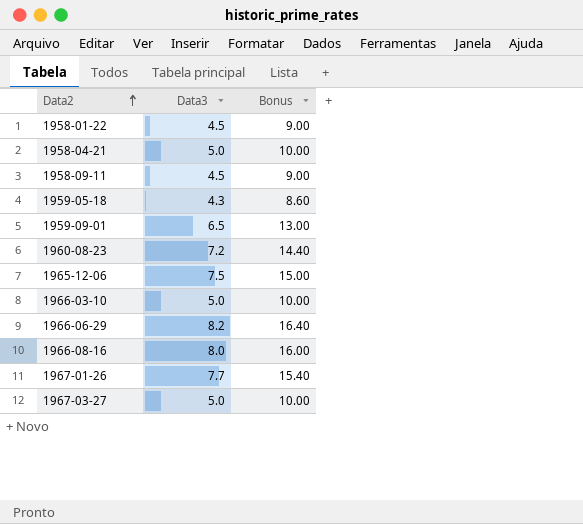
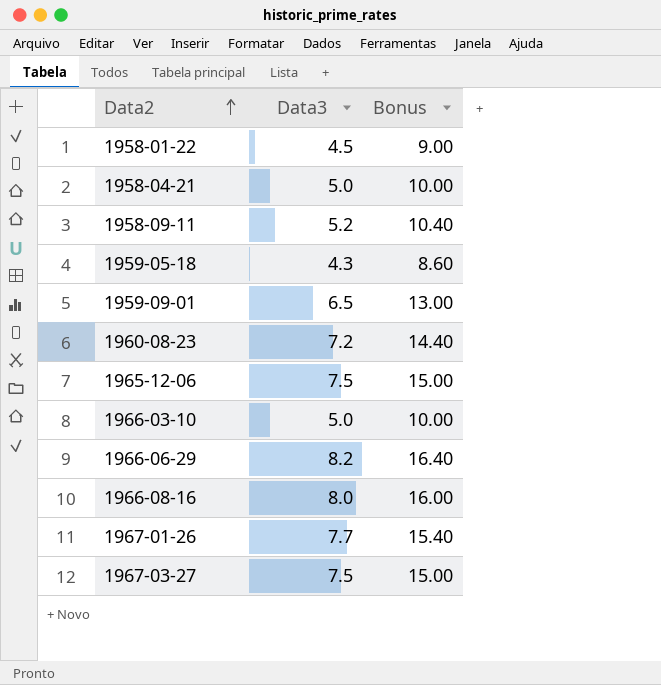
1958-09-11 | Data3: 4.5 -> 5.2
1958-09-11 | Bonus: 9.00 -> 10.40
1967-03-27 | Data3: 5.0 -> 7.5
1967-03-27 | Bonus: 10.00 -> 15.00

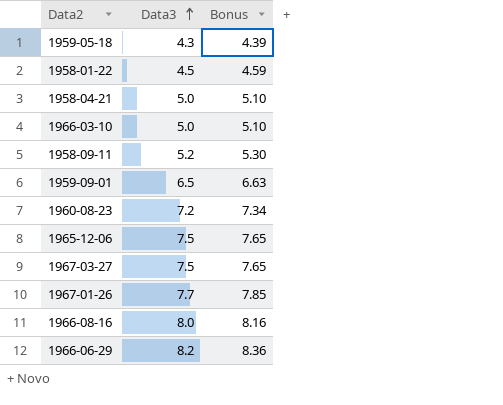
row order: Data2 ascending -> Data3 ascending
column Bonus | formula: [Data3] * 2 -> [Data3] * 1.02

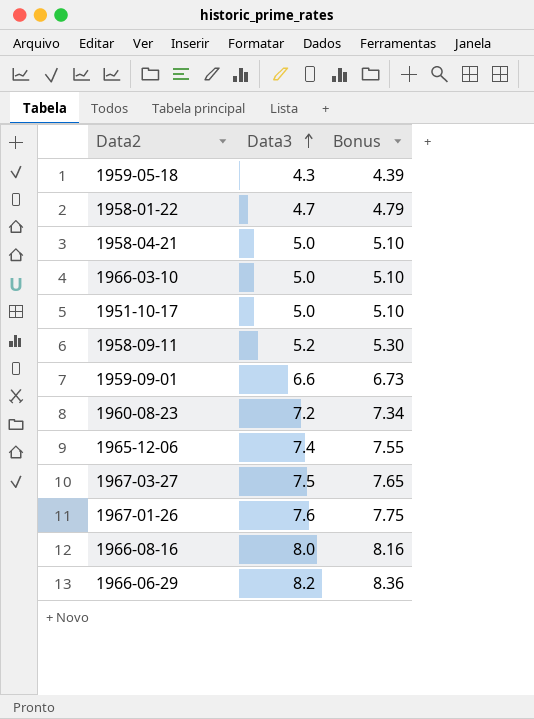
1958-01-22 | Data3: 4.5 -> 4.7
1958-01-22 | Bonus: 4.59 -> 4.79
row 1951-10-17: none -> 5.0 | 5.10
1959-09-01 | Data3: 6.5 -> 6.6
1959-09-01 | Bonus: 6.63 -> 6.73
1965-12-06 | Data3: 7.5 -> 7.4
1965-12-06 | Bonus: 7.65 -> 7.55
1967-01-26 | Data3: 7.7 -> 7.6
1967-01-26 | Bonus: 7.85 -> 7.75

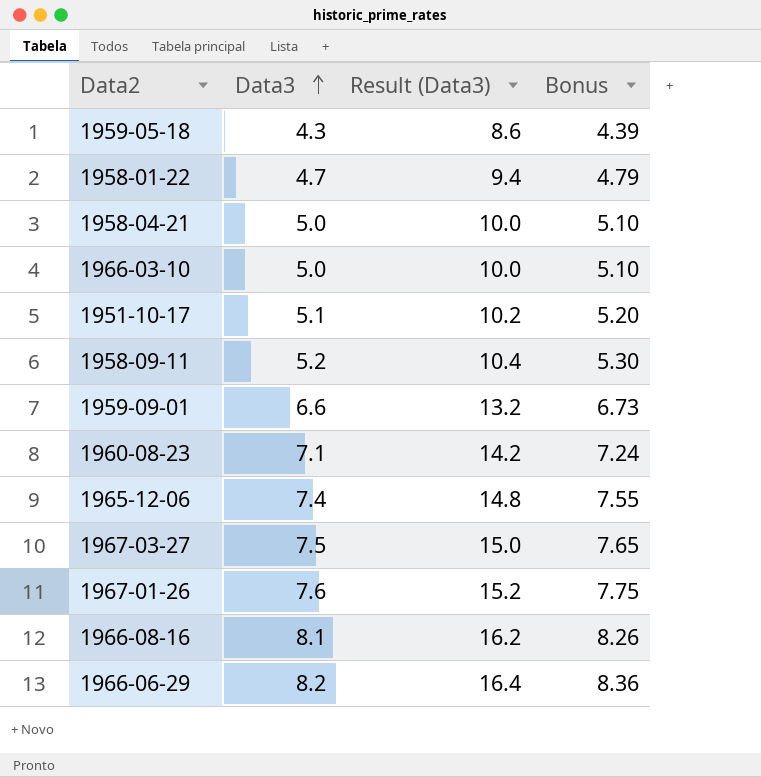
column Result (Data3) | formula: none -> [Data3] * 2
1951-10-17 | Data3: 5.0 -> 5.1
1951-10-17 | Bonus: 5.10 -> 5.20
1960-08-23 | Data3: 7.2 -> 7.1
1960-08-23 | Bonus: 7.34 -> 7.24
1966-08-16 | Data3: 8.0 -> 8.1
1966-08-16 | Bonus: 8.16 -> 8.26

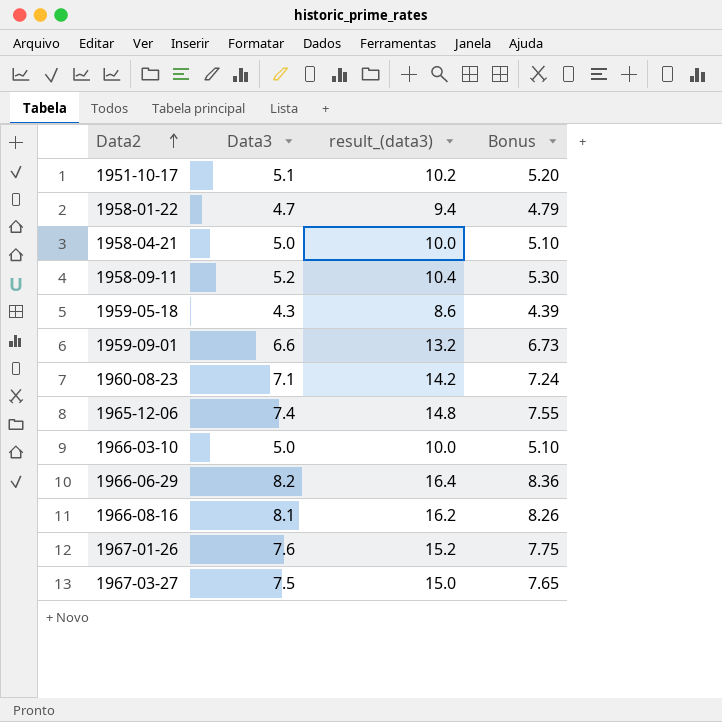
row order: Data3 ascending -> Data2 ascending
column name: Result (Data3) -> result_(data3)

